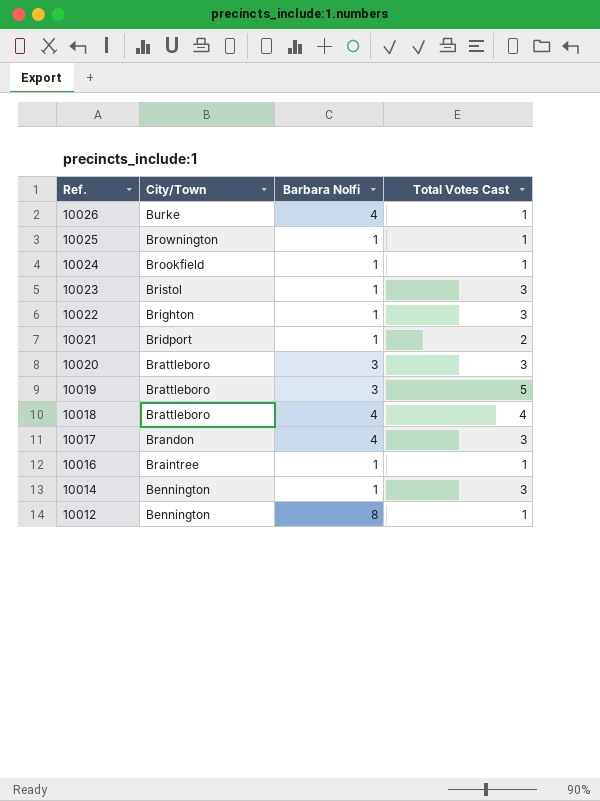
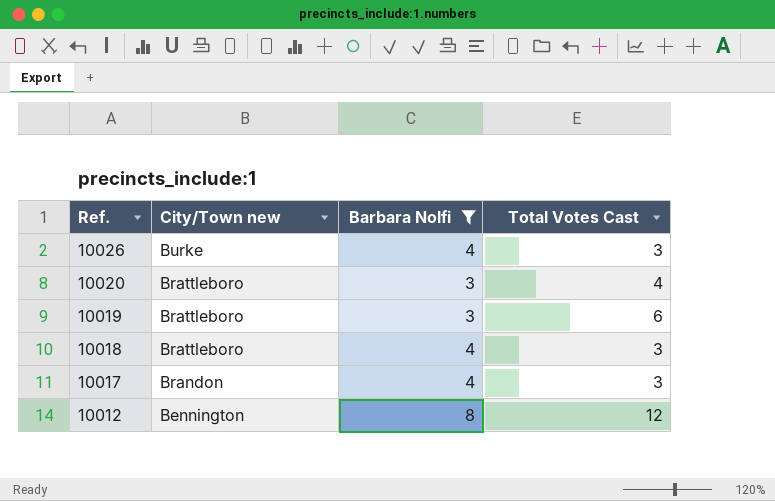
filter: none -> Barbara Nolfi != 1
column name: City/Town -> City/Town new
10026 | Total Votes Cast: 1 -> 3
10020 | Total Votes Cast: 3 -> 4
10019 | Total Votes Cast: 5 -> 6
10018 | Total Votes Cast: 4 -> 3
10012 | Total Votes Cast: 1 -> 12

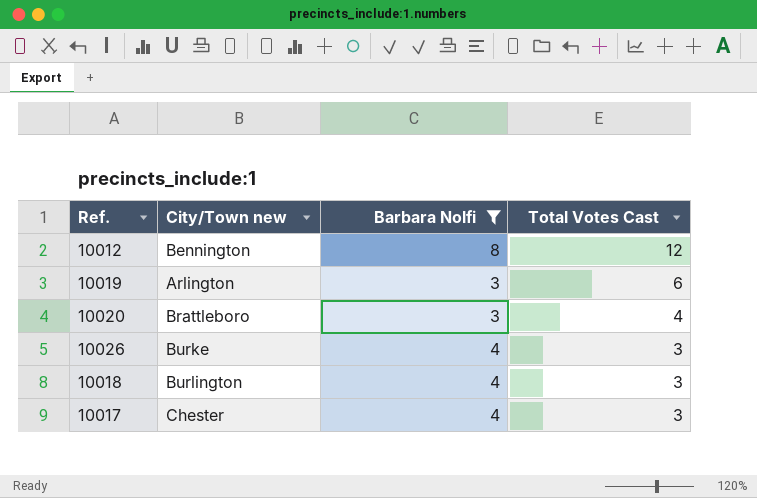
row order: Ref. descending -> Total Votes Cast descending
10019 | City/Town new: Brattleboro -> Arlington
10018 | City/Town new: Brattleboro -> Burlington
10017 | City/Town new: Brandon -> Chester

